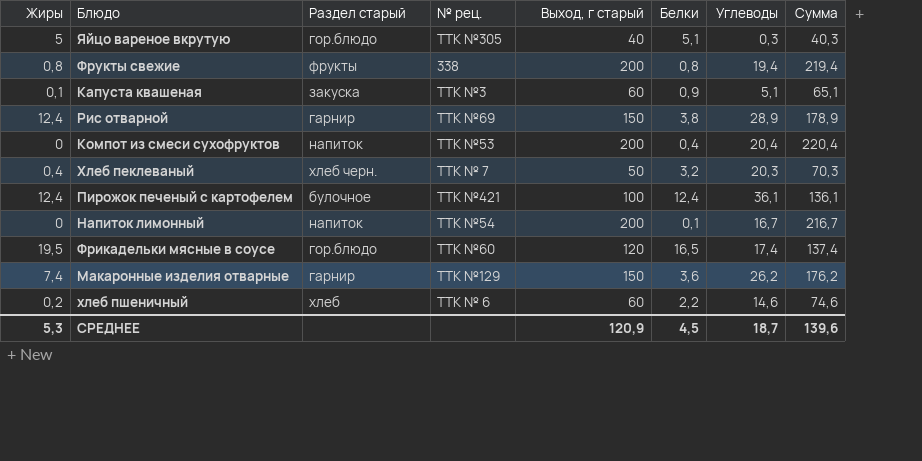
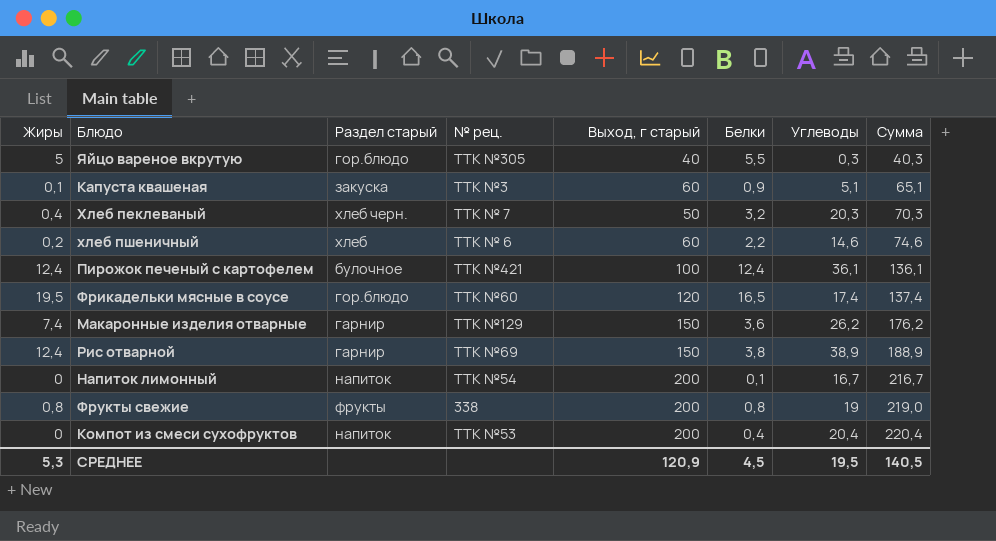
row order: none -> Сумма ascending
Яйцо вареное вкрутую | Белки: 5,1 -> 5,5
Рис отварной | Углеводы: 28,9 -> 38,9
Рис отварной | Сумма: 178,9 -> 188,9
Фрукты свежие | Углеводы: 19,4 -> 19
Фрукты свежие | Сумма: 219,4 -> 219,0
СРЕДНЕЕ | Углеводы: 18,7 -> 19,5
СРЕДНЕЕ | Сумма: 139,6 -> 140,5

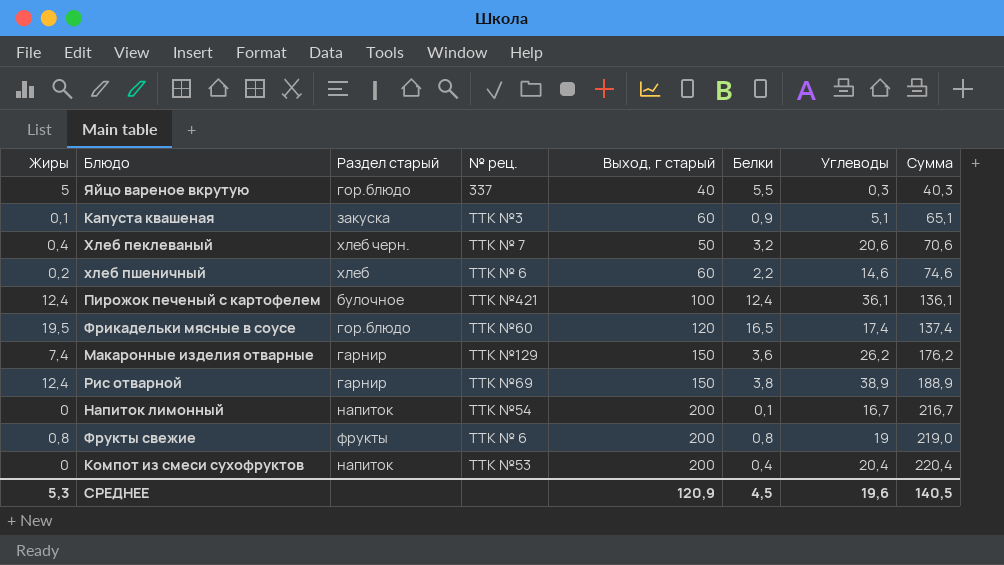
Яйцо вареное вкрутую | № рец.: ТТК №305 -> 337
Хлеб пеклеваный | Углеводы: 20,3 -> 20,6
Хлеб пеклеваный | Сумма: 70,3 -> 70,6
Фрукты свежие | № рец.: 338 -> ТТК № 6
СРЕДНЕЕ | Углеводы: 19,5 -> 19,6

